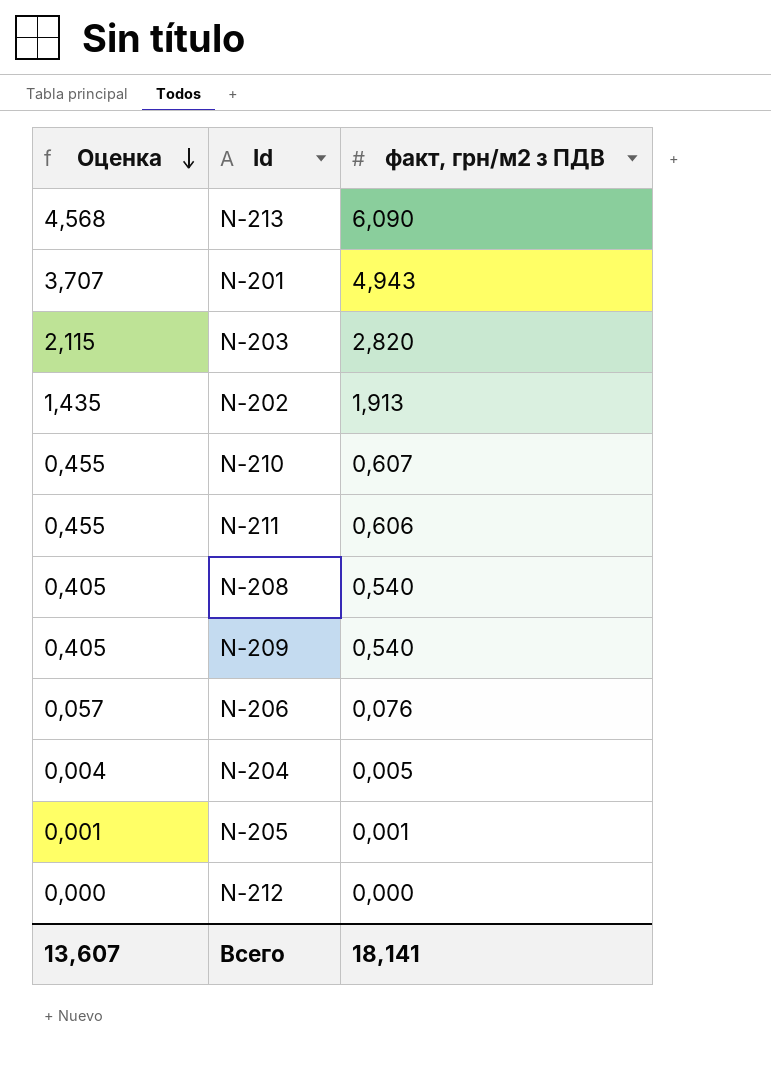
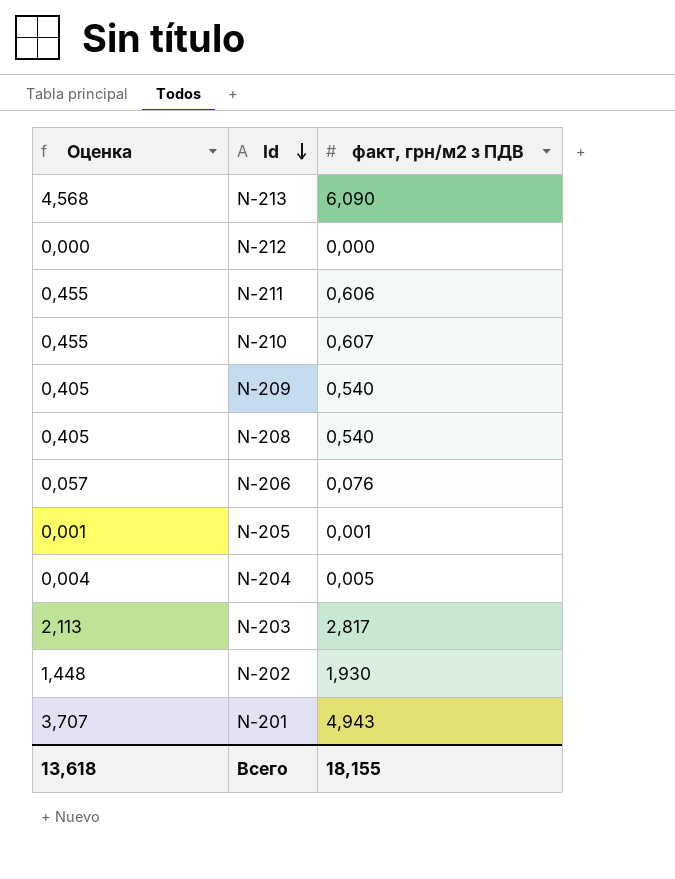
row order: Оценка descending -> Id descending
N-203 | Оценка: 2,115 -> 2,113
N-203 | факт, грн/м2 з ПДВ: 2,820 -> 2,817
N-202 | Оценка: 1,435 -> 1,448
N-202 | факт, грн/м2 з ПДВ: 1,913 -> 1,930
Всего | Оценка: 13,607 -> 13,618
Всего | факт, грн/м2 з ПДВ: 18,141 -> 18,155

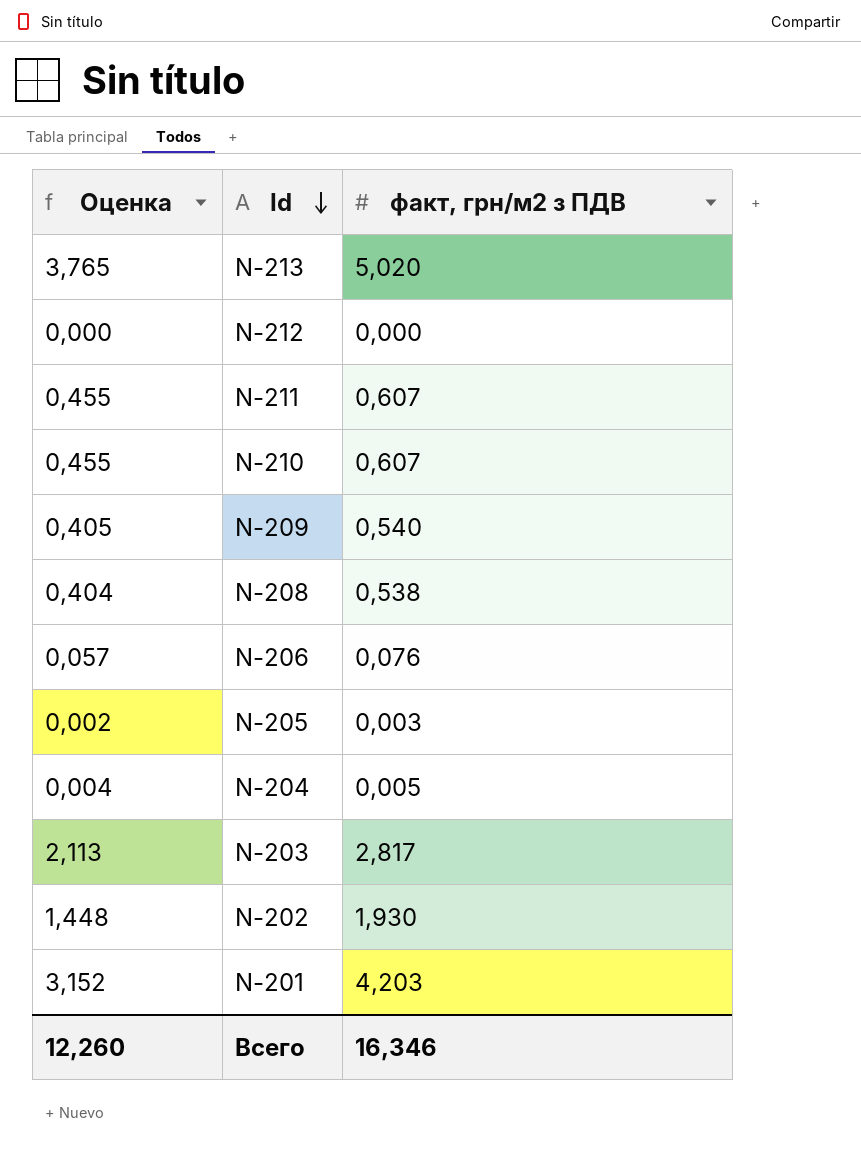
N-213 | Оценка: 4,568 -> 3,765
N-213 | факт, грн/м2 з ПДВ: 6,090 -> 5,020
N-211 | факт, грн/м2 з ПДВ: 0,606 -> 0,607
N-208 | Оценка: 0,405 -> 0,404
N-208 | факт, грн/м2 з ПДВ: 0,540 -> 0,538
N-205 | Оценка: 0,001 -> 0,002
N-205 | факт, грн/м2 з ПДВ: 0,001 -> 0,003
N-201 | Оценка: 3,707 -> 3,152
N-201 | факт, грн/м2 з ПДВ: 4,943 -> 4,203
Всего | Оценка: 13,618 -> 12,260
Всего | факт, грн/м2 з ПДВ: 18,155 -> 16,346

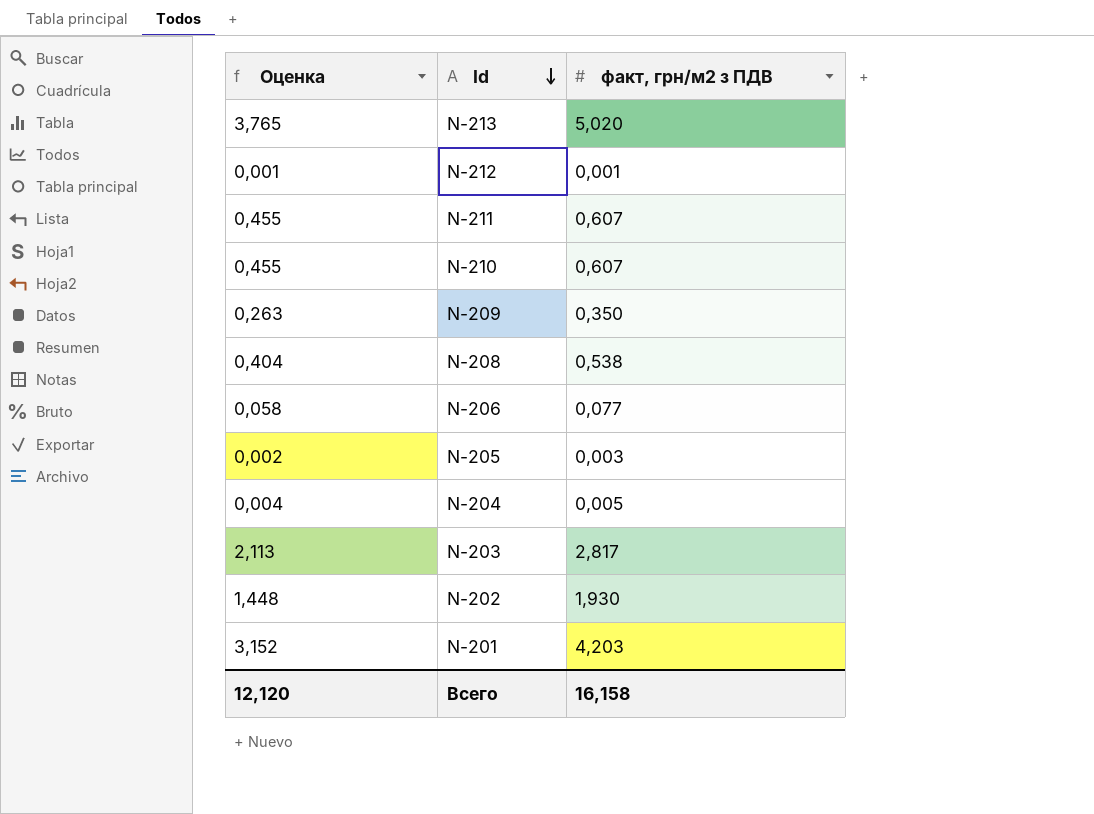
N-212 | Оценка: 0,000 -> 0,001
N-212 | факт, грн/м2 з ПДВ: 0,000 -> 0,001
N-209 | Оценка: 0,405 -> 0,263
N-209 | факт, грн/м2 з ПДВ: 0,540 -> 0,350
N-206 | Оценка: 0,057 -> 0,058
N-206 | факт, грн/м2 з ПДВ: 0,076 -> 0,077
Всего | Оценка: 12,260 -> 12,120
Всего | факт, грн/м2 з ПДВ: 16,346 -> 16,158

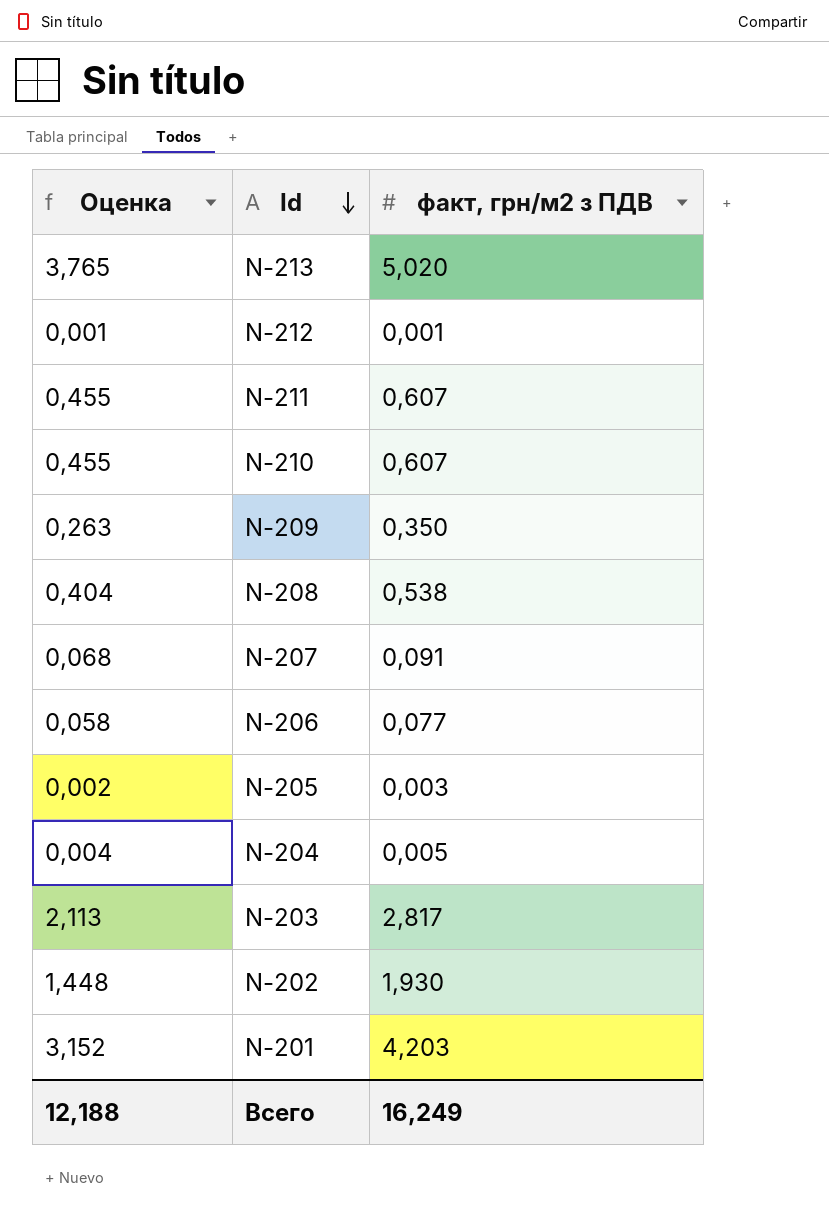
row N-207: none -> 0,068 | 0,091
Всего | Оценка: 12,120 -> 12,188
Всего | факт, грн/м2 з ПДВ: 16,158 -> 16,249

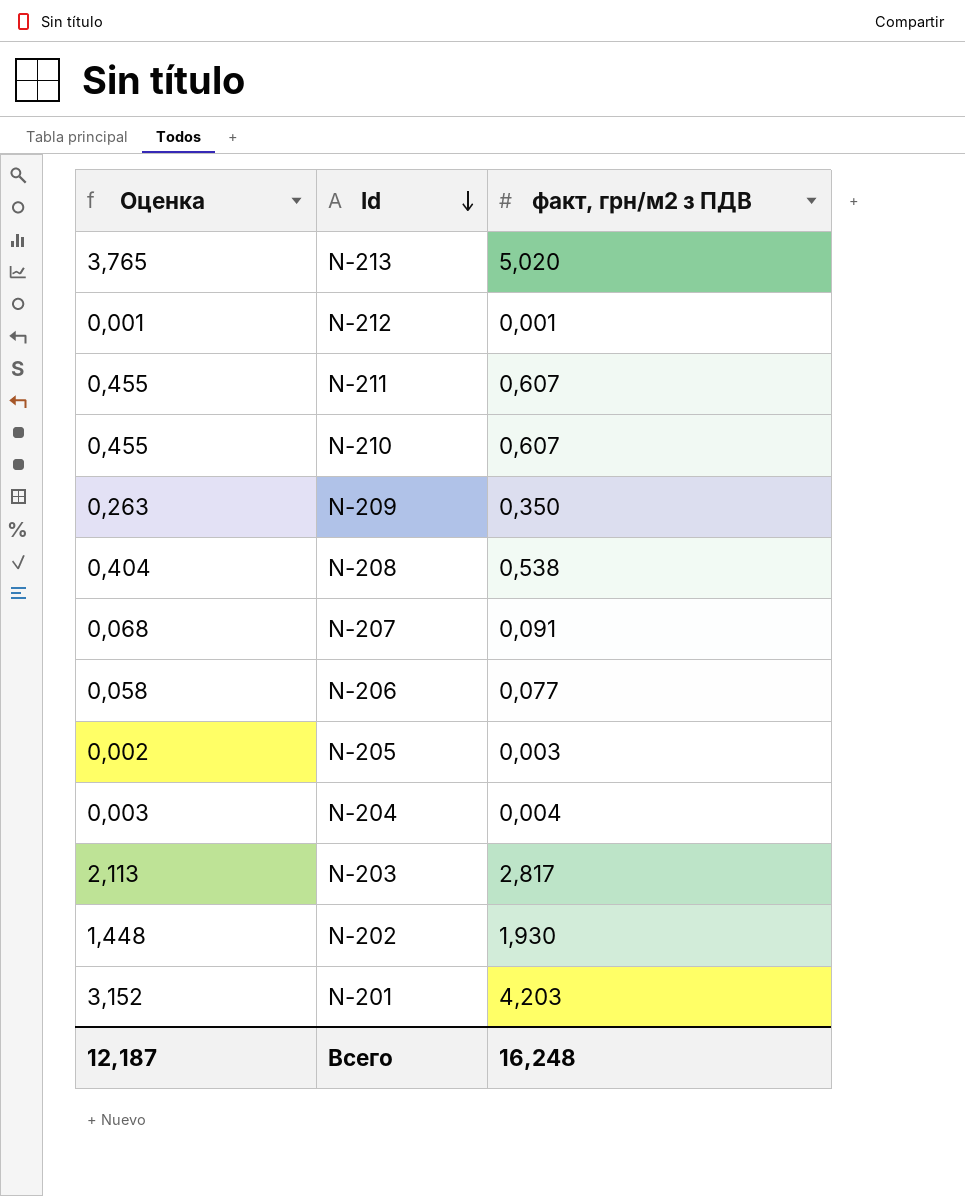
N-204 | Оценка: 0,004 -> 0,003
N-204 | факт, грн/м2 з ПДВ: 0,005 -> 0,004
Всего | Оценка: 12,188 -> 12,187
Всего | факт, грн/м2 з ПДВ: 16,249 -> 16,248

